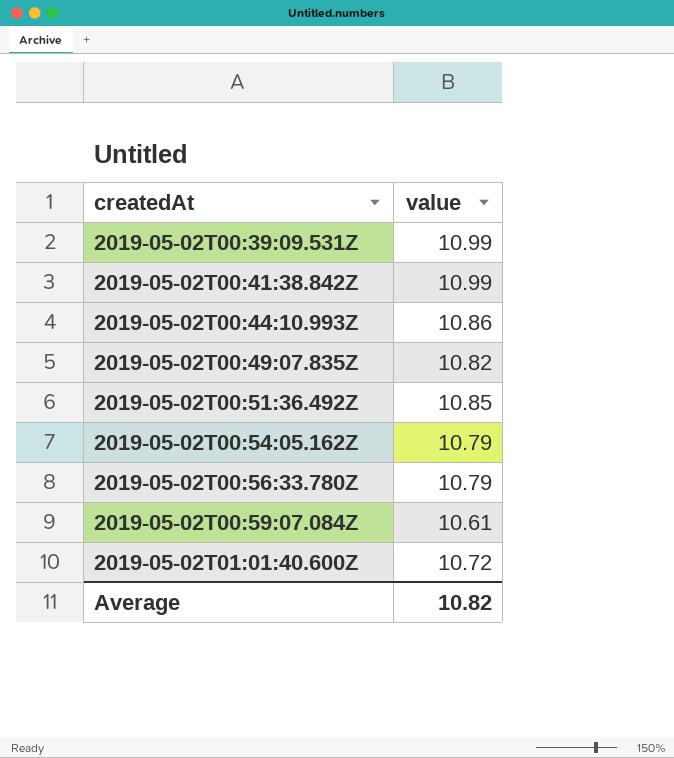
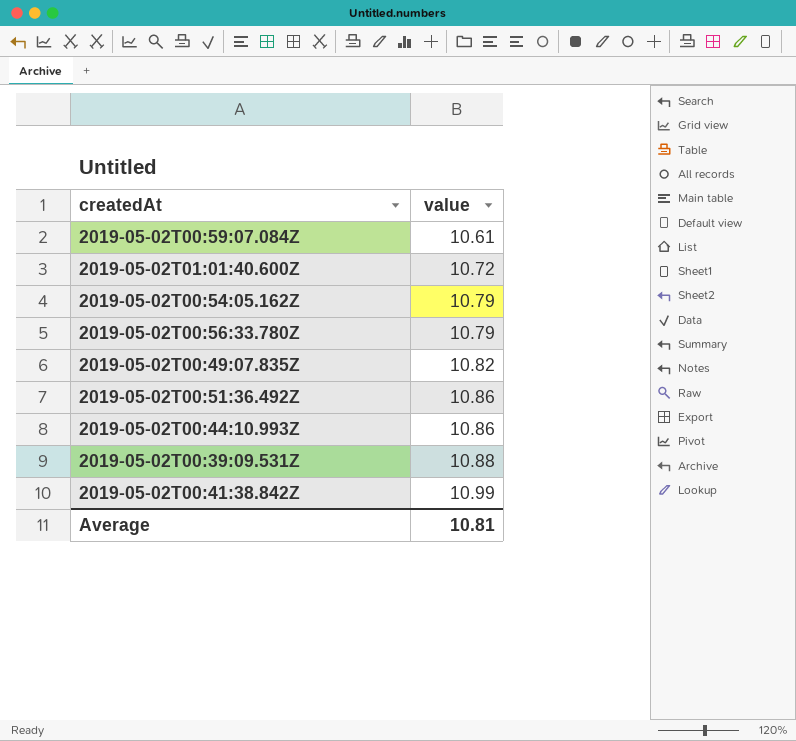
row order: createdAt ascending -> value ascending
2019-05-02T00:51:36.492Z | value: 10.85 -> 10.86
2019-05-02T00:39:09.531Z | value: 10.99 -> 10.88
Average | value: 10.82 -> 10.81

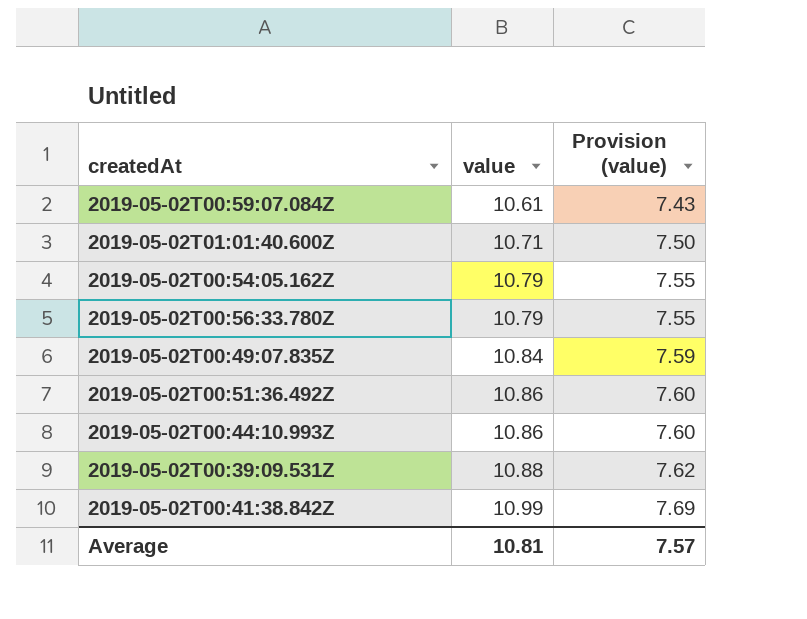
column Provision (value) | formula: none -> [value] * 0.7
2019-05-02T01:01:40.600Z | value: 10.72 -> 10.71
2019-05-02T00:49:07.835Z | value: 10.82 -> 10.84

